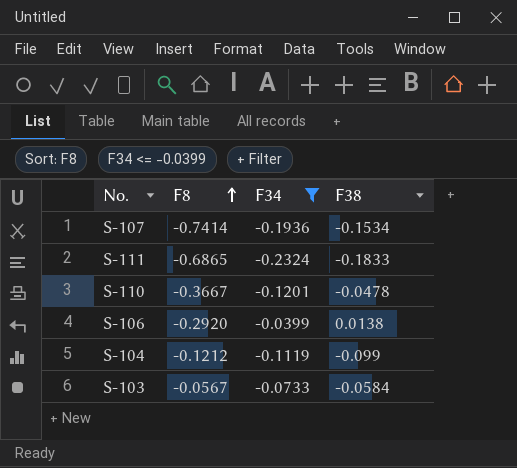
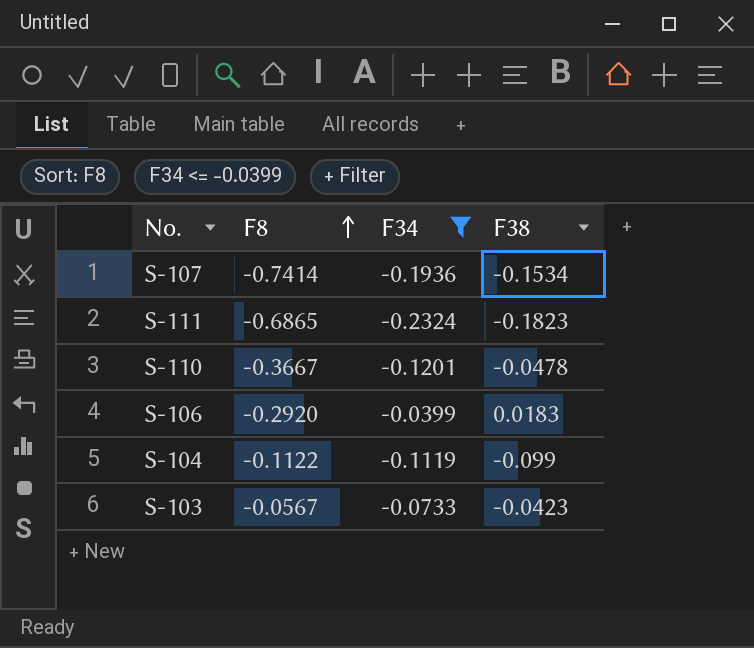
S-111 | F38: -0.1833 -> -0.1823
S-106 | F38: 0.0138 -> 0.0183
S-104 | F8: -0.1212 -> -0.1122
S-103 | F38: -0.0584 -> -0.0423

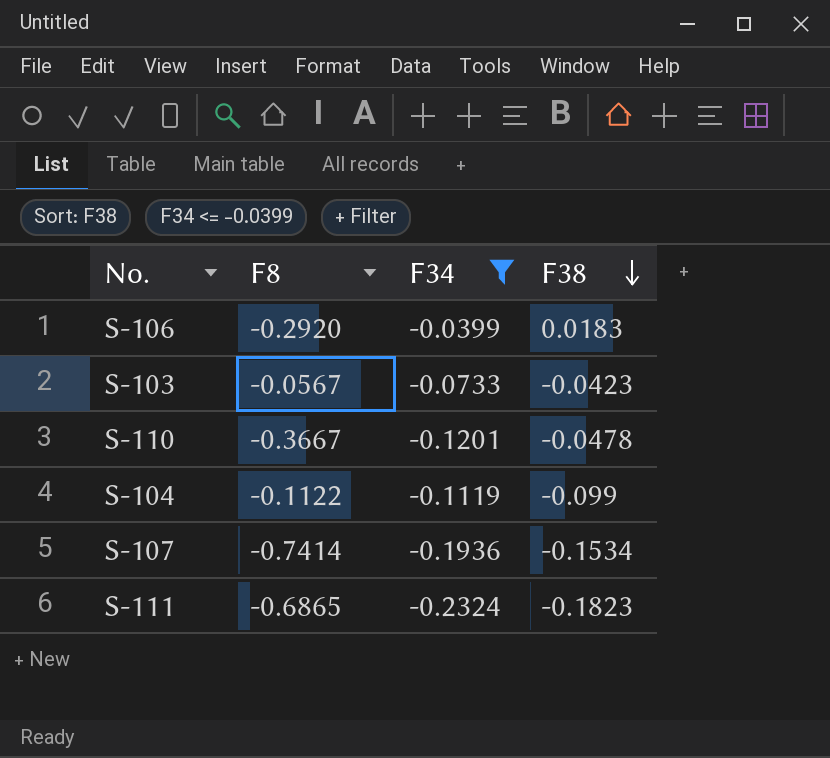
row order: F8 ascending -> F38 descending

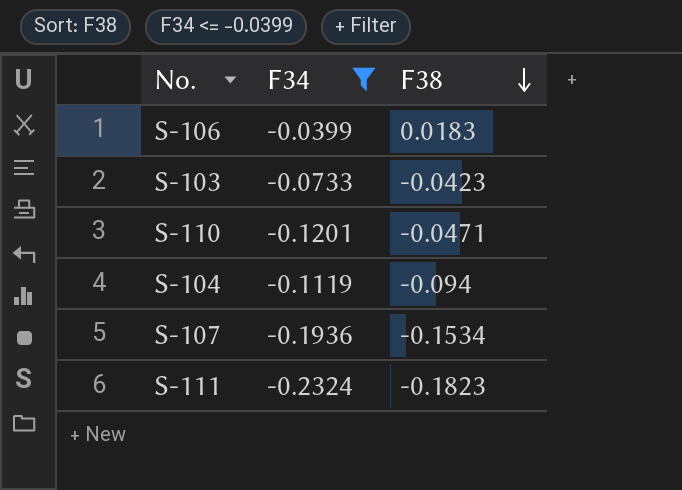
column F8 | position: 2 -> none
S-110 | F38: -0.0478 -> -0.0471
S-104 | F38: -0.099 -> -0.094

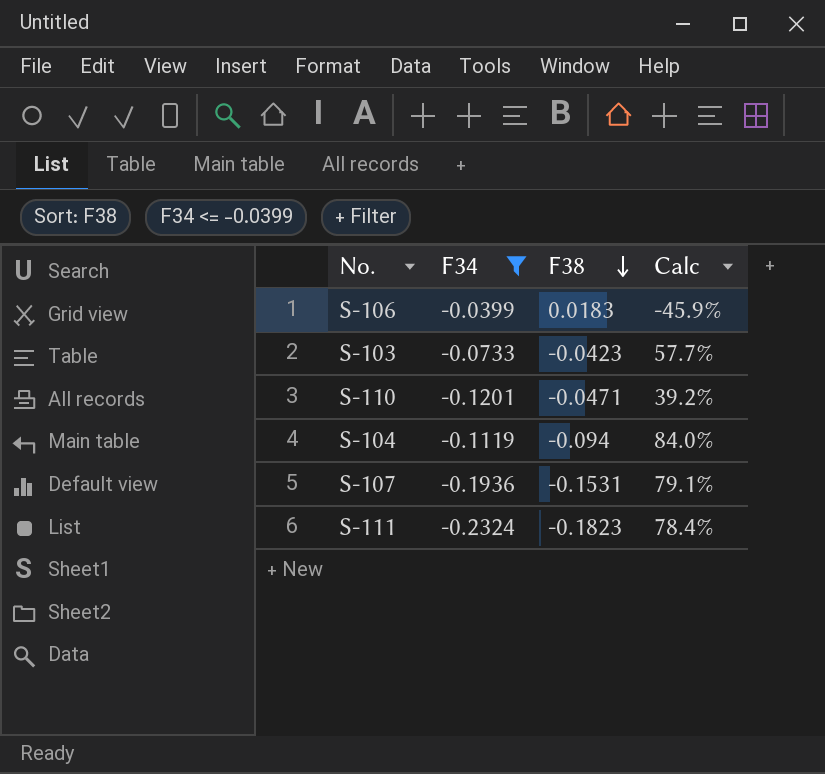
column Calc | formula: none -> [F38] / [F34]
S-107 | F38: -0.1534 -> -0.1531

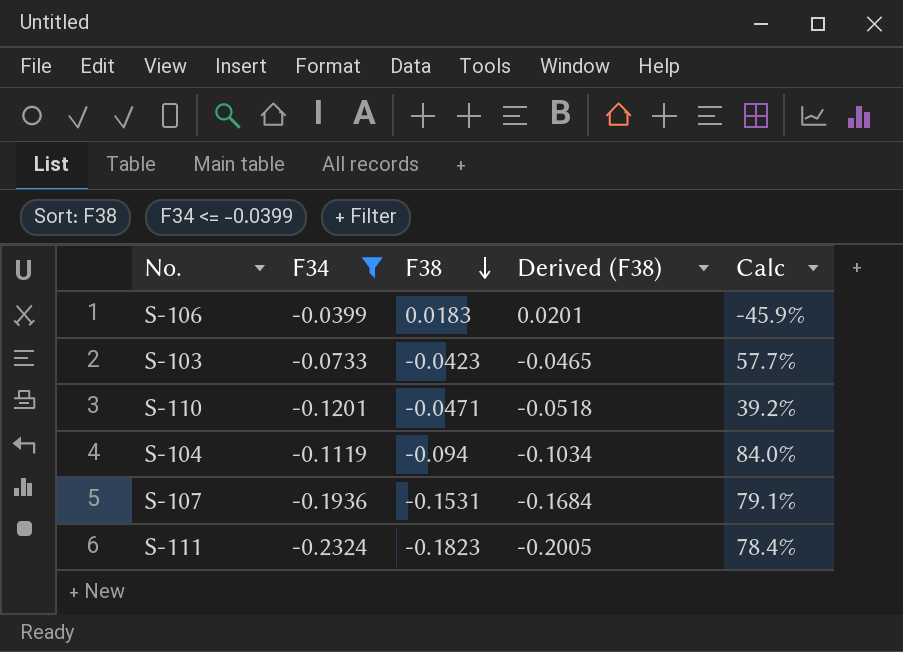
column Derived (F38) | formula: none -> [F38] * 1.1

